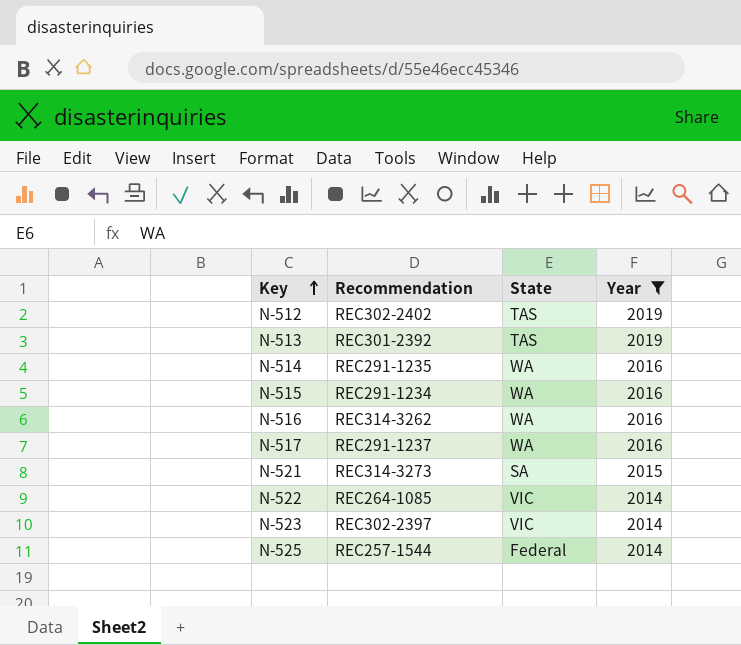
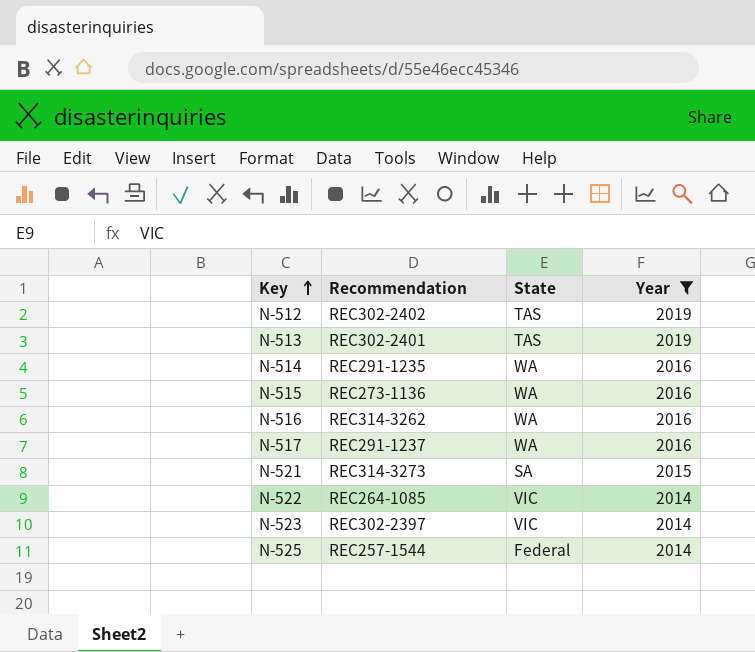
N-513 | Recommendation: REC301-2392 -> REC302-2401
N-515 | Recommendation: REC291-1234 -> REC273-1136

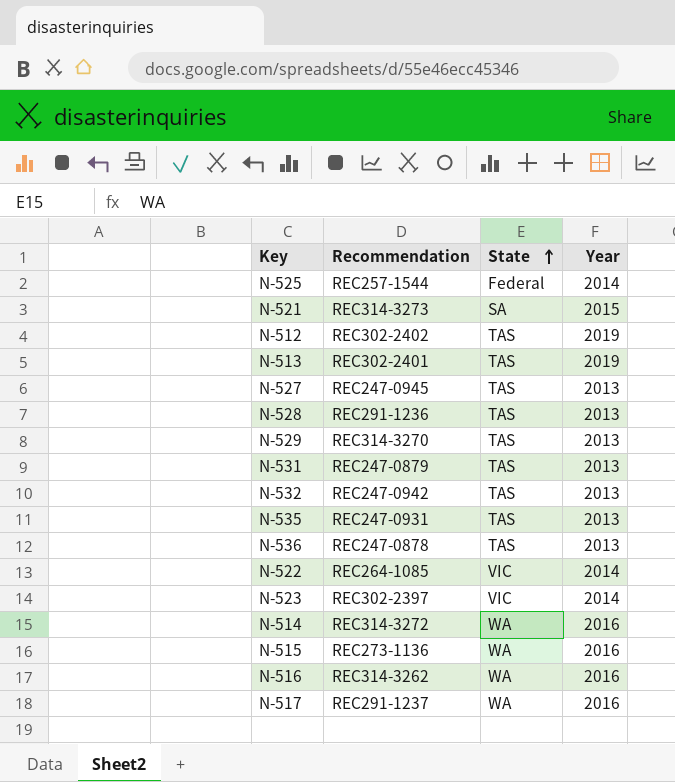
filter: Year != 2013 -> none
row order: Key ascending -> State ascending
N-514 | Recommendation: REC291-1235 -> REC314-3272

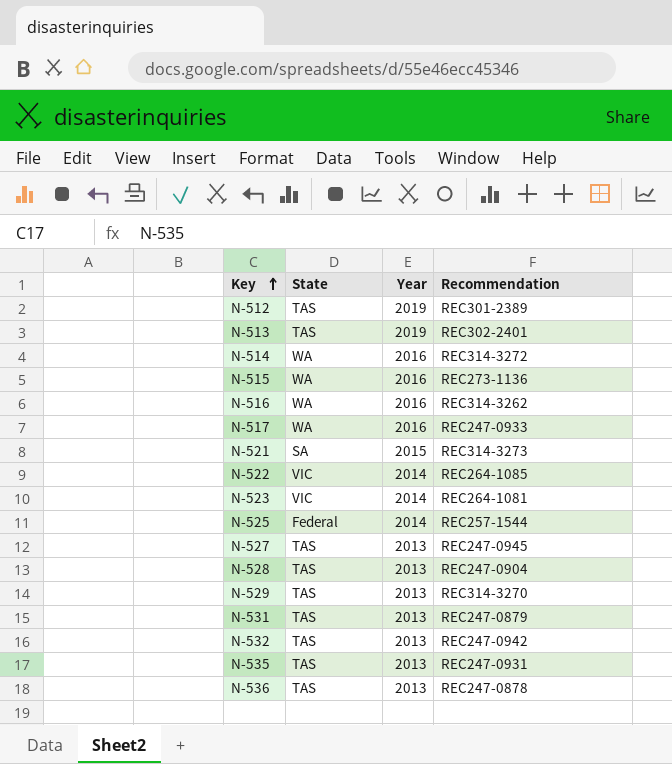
row order: State ascending -> Key ascending
column Recommendation | position: 2 -> 4
N-512 | Recommendation: REC302-2402 -> REC301-2389
N-517 | Recommendation: REC291-1237 -> REC247-0933
N-523 | Recommendation: REC302-2397 -> REC264-1081
N-528 | Recommendation: REC291-1236 -> REC247-0904

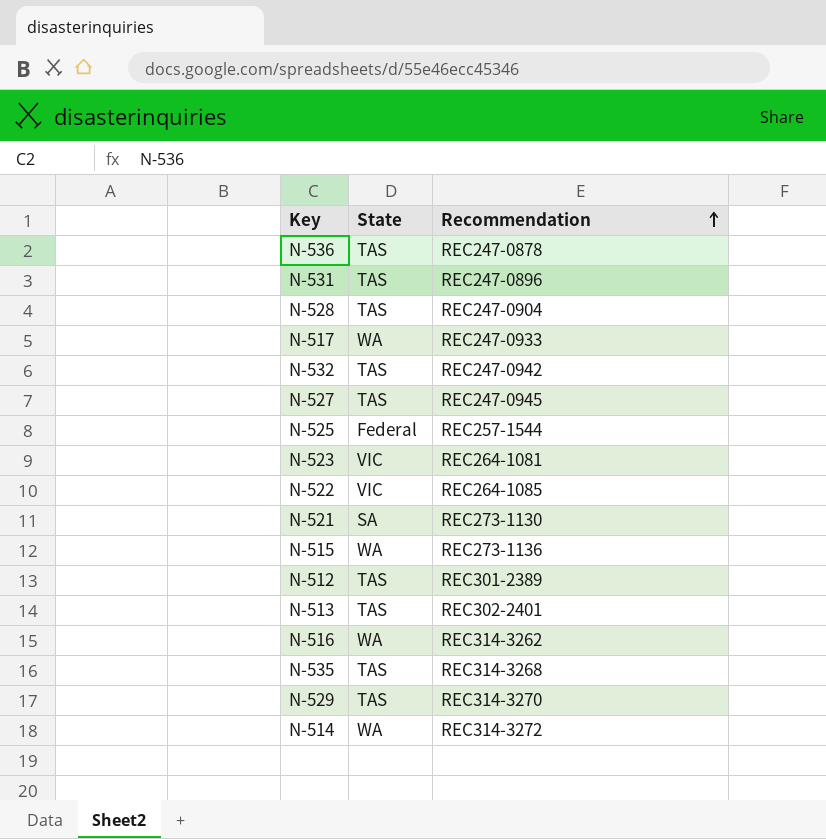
row order: Key ascending -> Recommendation ascending
column Year | position: 3 -> none
N-531 | Recommendation: REC247-0879 -> REC247-0896
N-521 | Recommendation: REC314-3273 -> REC273-1130
N-535 | Recommendation: REC247-0931 -> REC314-3268

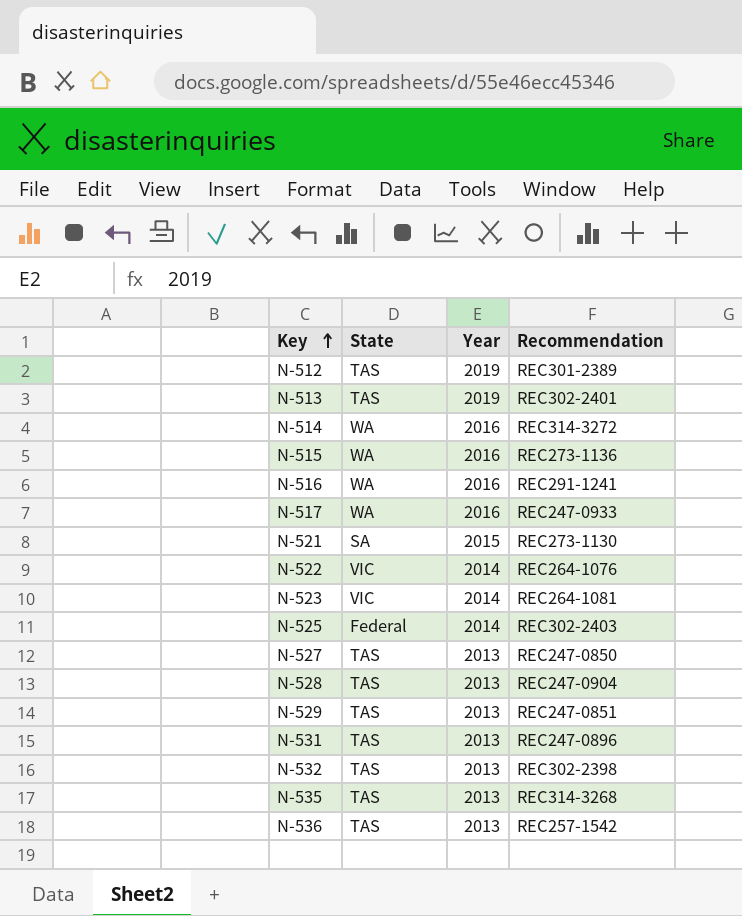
row order: Recommendation ascending -> Key ascending
column Year | position: none -> 3
N-516 | Recommendation: REC314-3262 -> REC291-1241
N-522 | Recommendation: REC264-1085 -> REC264-1076
N-525 | Recommendation: REC257-1544 -> REC302-2403
N-527 | Recommendation: REC247-0945 -> REC247-0850
N-529 | Recommendation: REC314-3270 -> REC247-0851
N-532 | Recommendation: REC247-0942 -> REC302-2398
N-536 | Recommendation: REC247-0878 -> REC257-1542

